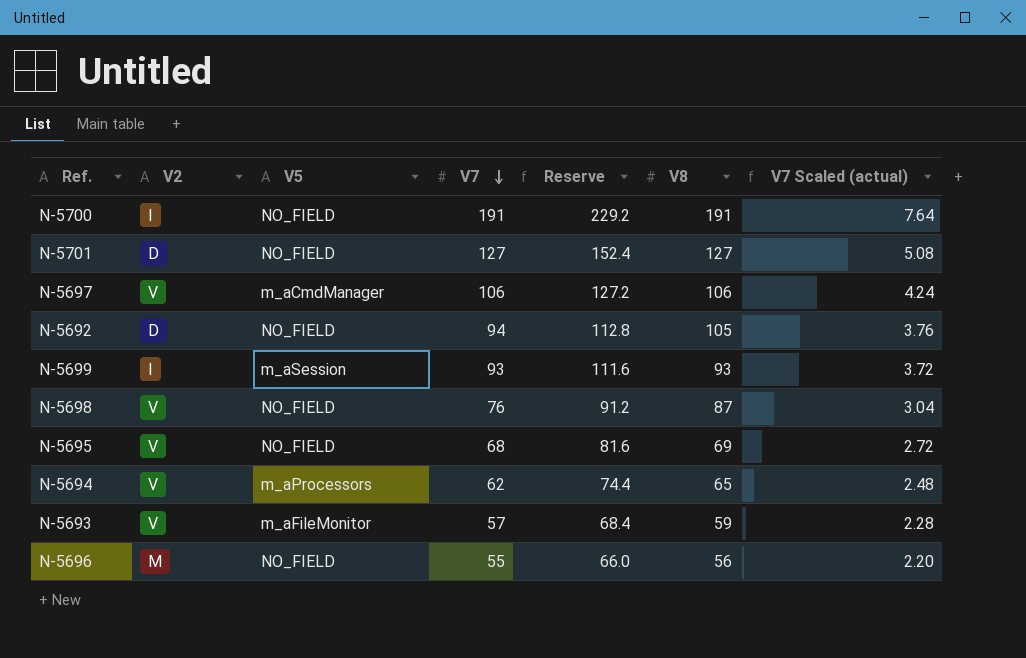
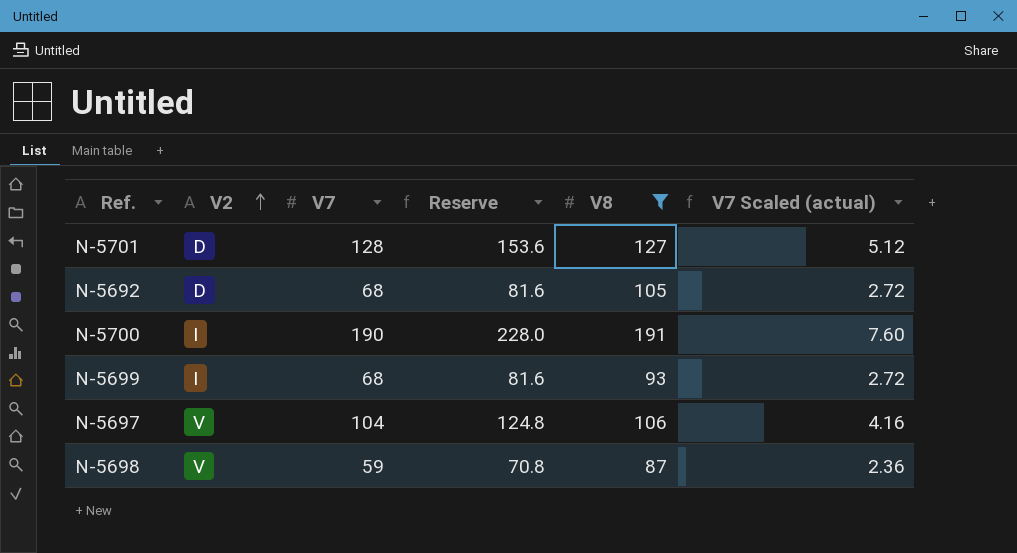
filter: none -> V8 >= 87
row order: V7 descending -> V2 ascending
column V5 | position: 3 -> none
N-5701 | V7: 127 -> 128
N-5701 | Reserve: 152.4 -> 153.6
N-5701 | V7 Scaled (actual): 5.08 -> 5.12
N-5692 | V7: 94 -> 68
N-5692 | Reserve: 112.8 -> 81.6
N-5692 | V7 Scaled (actual): 3.76 -> 2.72
N-5700 | V7: 191 -> 190
N-5700 | Reserve: 229.2 -> 228.0
N-5700 | V7 Scaled (actual): 7.64 -> 7.60
N-5699 | V7: 93 -> 68
N-5699 | Reserve: 111.6 -> 81.6
N-5699 | V7 Scaled (actual): 3.72 -> 2.72
N-5697 | V7: 106 -> 104
N-5697 | Reserve: 127.2 -> 124.8
N-5697 | V7 Scaled (actual): 4.24 -> 4.16
N-5698 | V7: 76 -> 59
N-5698 | Reserve: 91.2 -> 70.8
N-5698 | V7 Scaled (actual): 3.04 -> 2.36

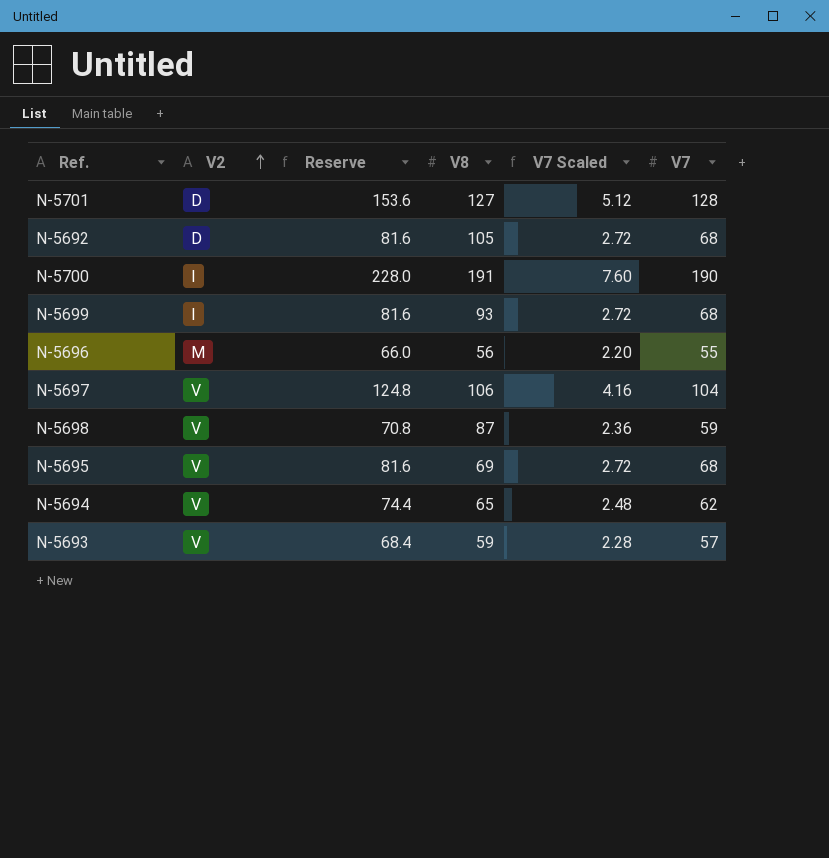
filter: V8 >= 87 -> none
column name: V7 Scaled (actual) -> V7 Scaled
column V7 | position: 3 -> 6

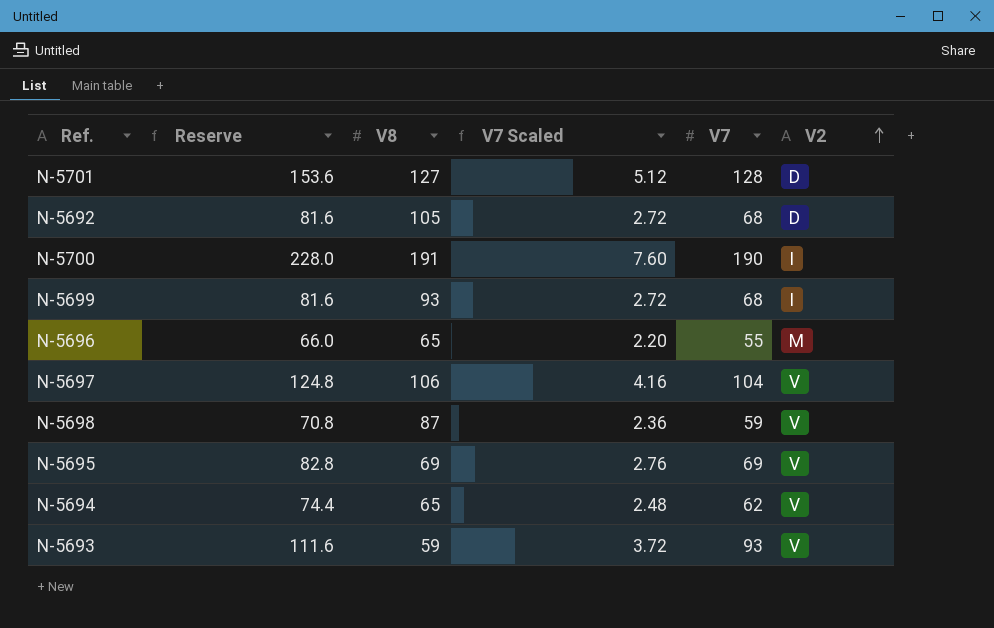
column V2 | position: 2 -> 6
N-5696 | V8: 56 -> 65
N-5695 | Reserve: 81.6 -> 82.8
N-5695 | V7 Scaled: 2.72 -> 2.76
N-5695 | V7: 68 -> 69
N-5693 | Reserve: 68.4 -> 111.6
N-5693 | V7 Scaled: 2.28 -> 3.72
N-5693 | V7: 57 -> 93

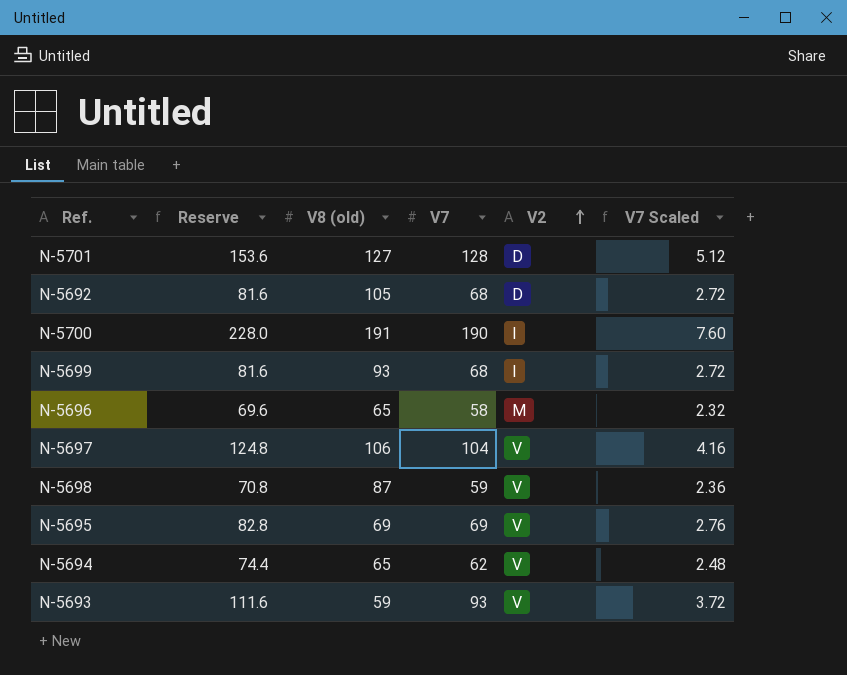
column name: V8 -> V8 (old)
column V7 Scaled | position: 4 -> 6
N-5696 | Reserve: 66.0 -> 69.6
N-5696 | V7: 55 -> 58
N-5696 | V7 Scaled: 2.20 -> 2.32

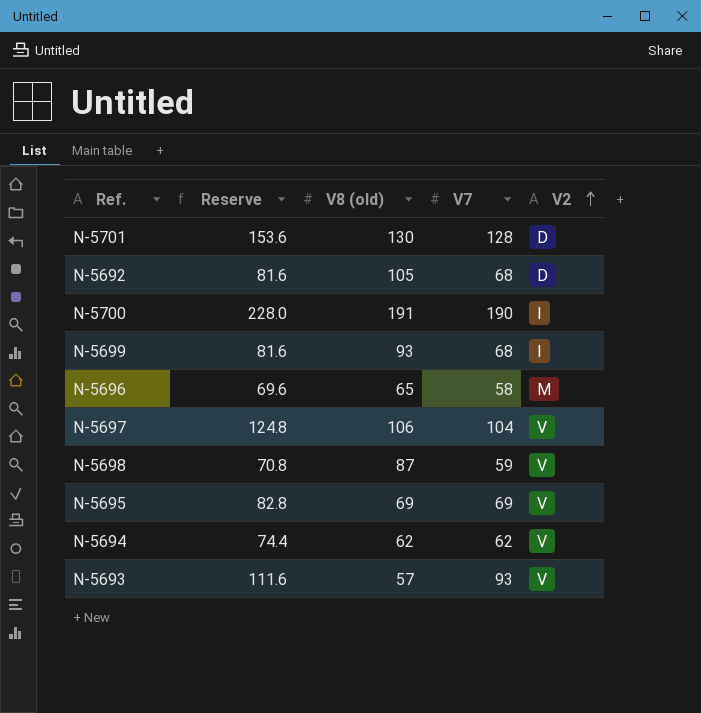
column V7 Scaled | formula: [V7] * 0.04 -> none
N-5701 | V8 (old): 127 -> 130
N-5694 | V8 (old): 65 -> 62
N-5693 | V8 (old): 59 -> 57

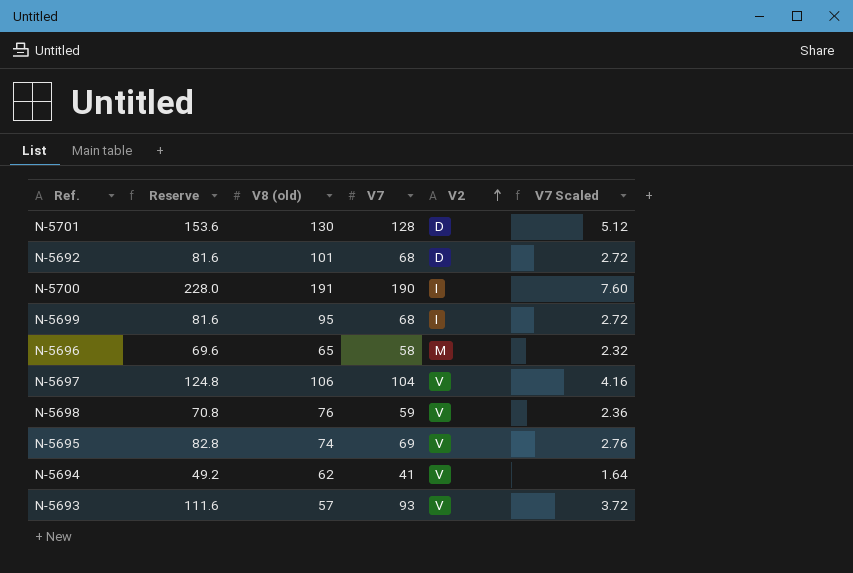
column V7 Scaled | formula: none -> [V7] * 0.04
N-5692 | V8 (old): 105 -> 101
N-5699 | V8 (old): 93 -> 95
N-5698 | V8 (old): 87 -> 76
N-5695 | V8 (old): 69 -> 74
N-5694 | Reserve: 74.4 -> 49.2
N-5694 | V7: 62 -> 41

